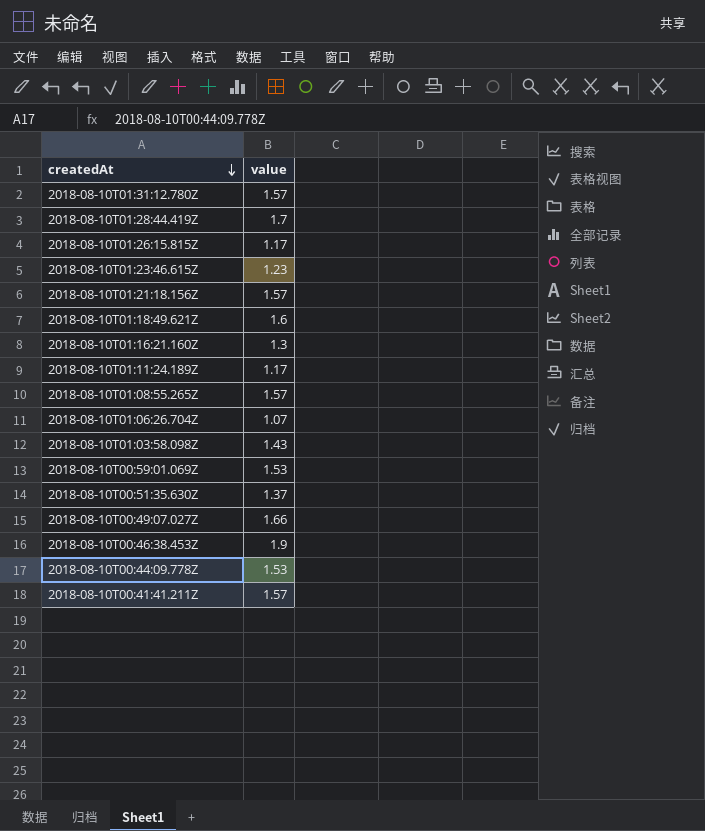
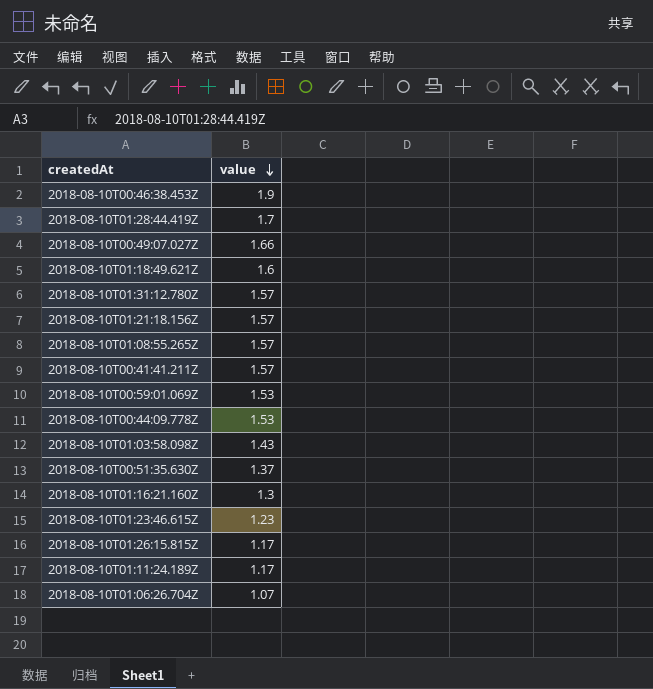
row order: createdAt descending -> value descending

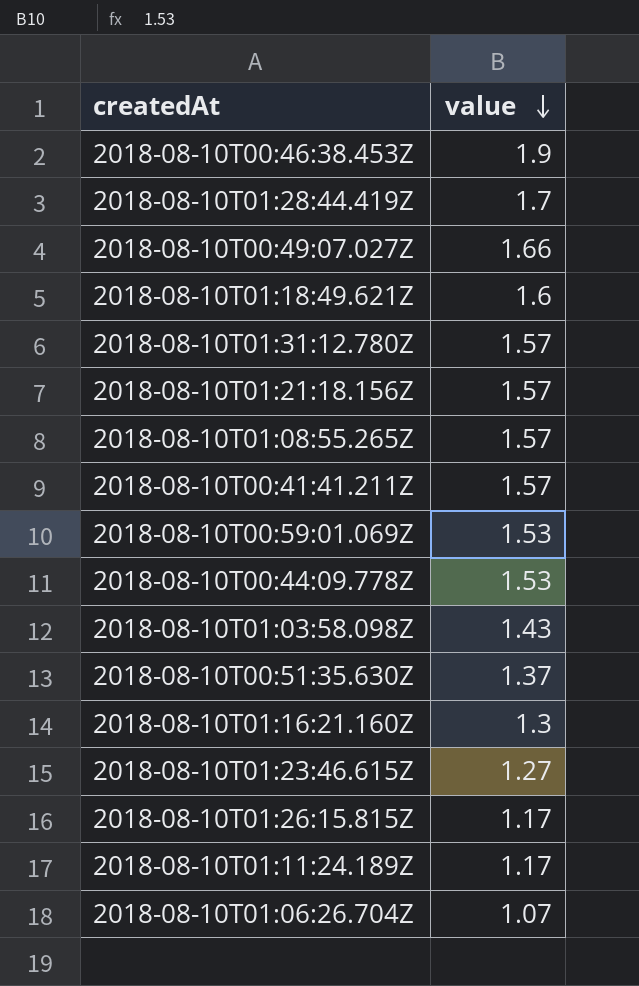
2018-08-10T01:23:46.615Z | value: 1.23 -> 1.27

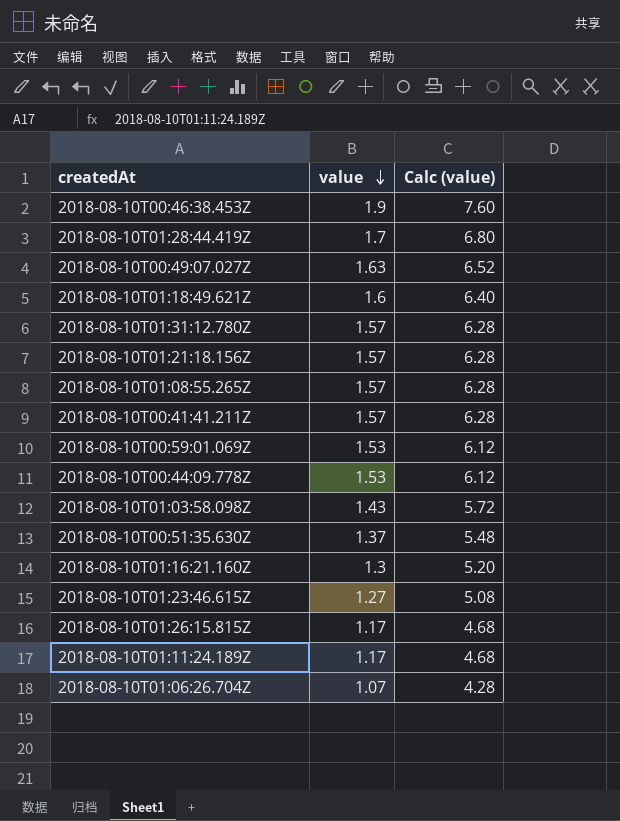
column Calc (value) | formula: none -> [value] * 4
2018-08-10T00:49:07.027Z | value: 1.66 -> 1.63

